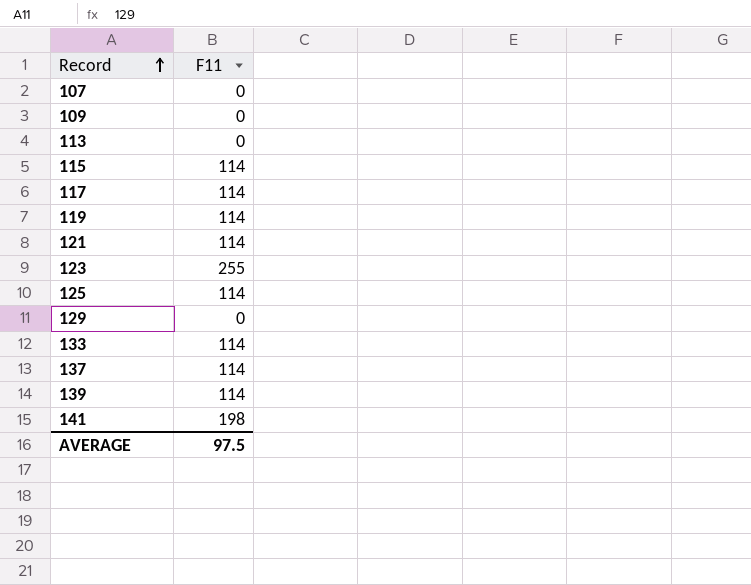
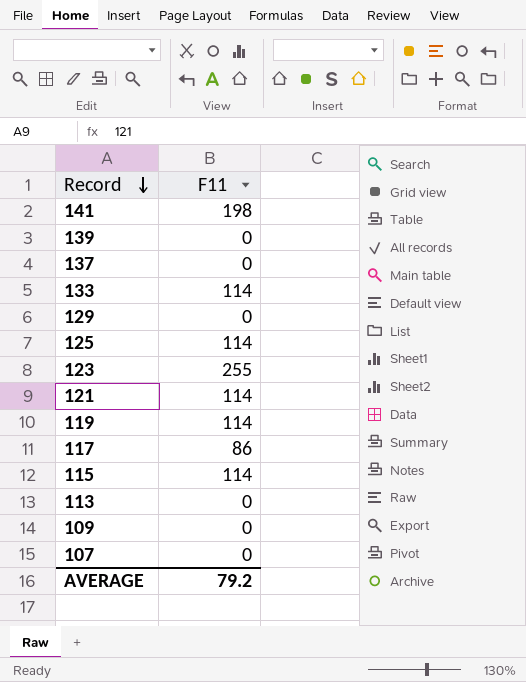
row order: Record ascending -> Record descending
139 | F11: 114 -> 0
137 | F11: 114 -> 0
117 | F11: 114 -> 86
AVERAGE | F11: 97.5 -> 79.2

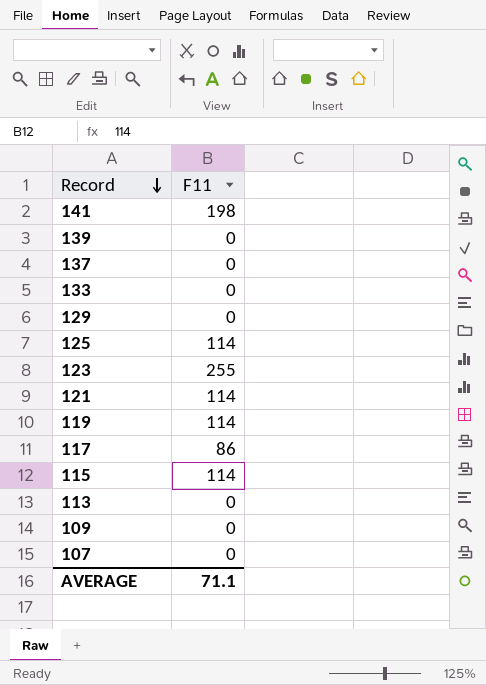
133 | F11: 114 -> 0
AVERAGE | F11: 79.2 -> 71.1

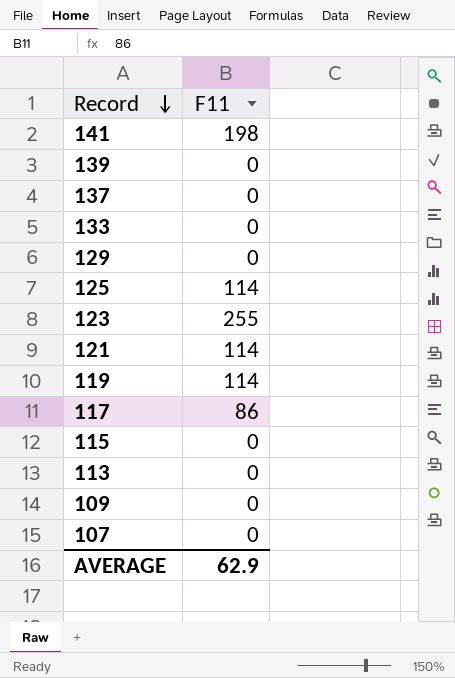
115 | F11: 114 -> 0
AVERAGE | F11: 71.1 -> 62.9

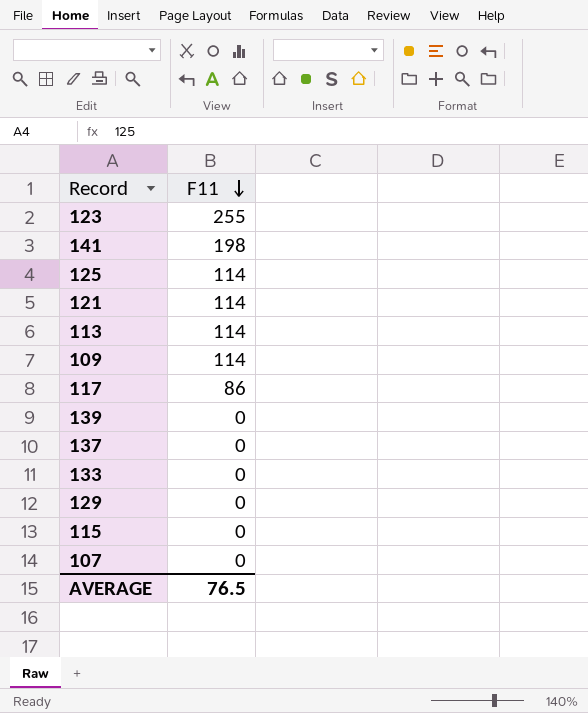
row order: Record descending -> F11 descending
row 119: 114 -> none
113 | F11: 0 -> 114
109 | F11: 0 -> 114
AVERAGE | F11: 62.9 -> 76.5

